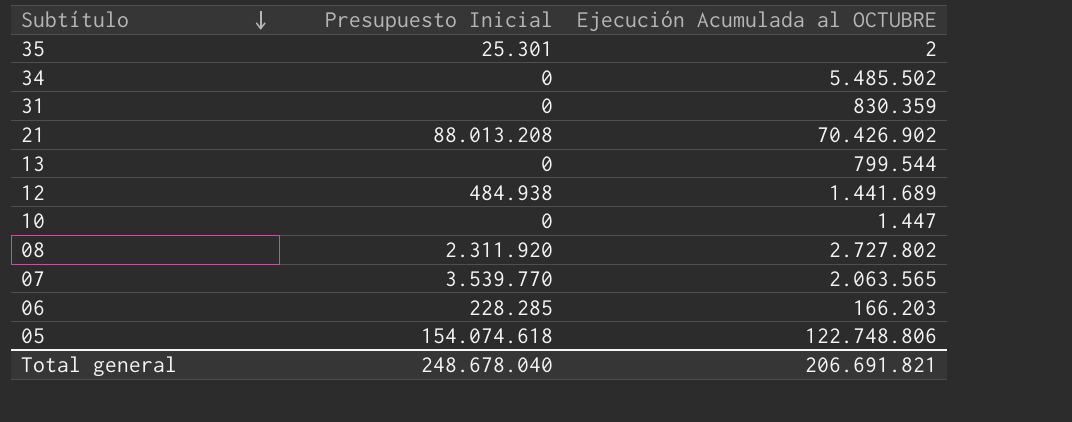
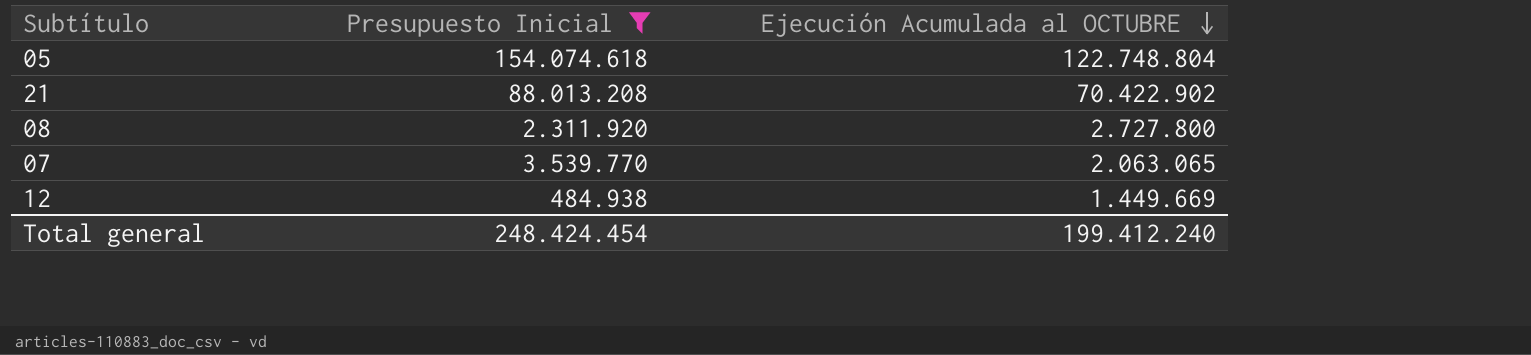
filter: none -> Presupuesto Inicial >= 484.938
row order: Subtítulo descending -> Ejecución Acumulada al OCTUBRE descending
05 | Ejecución Acumulada al OCTUBRE: 122.748.806 -> 122.748.804
21 | Ejecución Acumulada al OCTUBRE: 70.426.902 -> 70.422.902
08 | Ejecución Acumulada al OCTUBRE: 2.727.802 -> 2.727.800
07 | Ejecución Acumulada al OCTUBRE: 2.063.565 -> 2.063.065
12 | Ejecución Acumulada al OCTUBRE: 1.441.689 -> 1.449.669
Total general | Presupuesto Inicial: 248.678.040 -> 248.424.454
Total general | Ejecución Acumulada al OCTUBRE: 206.691.821 -> 199.412.240

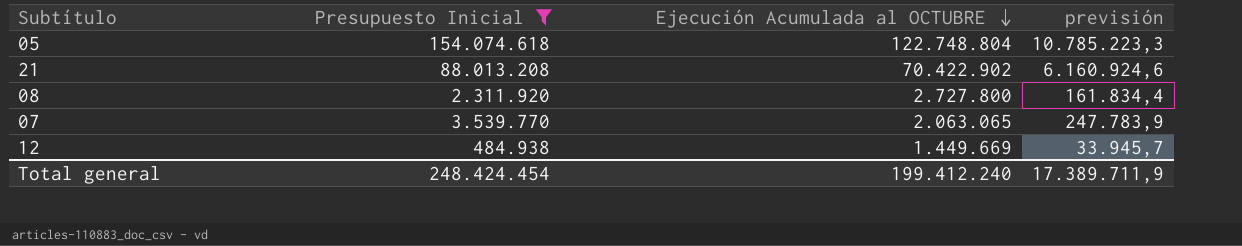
column previsión | formula: none -> [Presupuesto Inicial] * 0,07

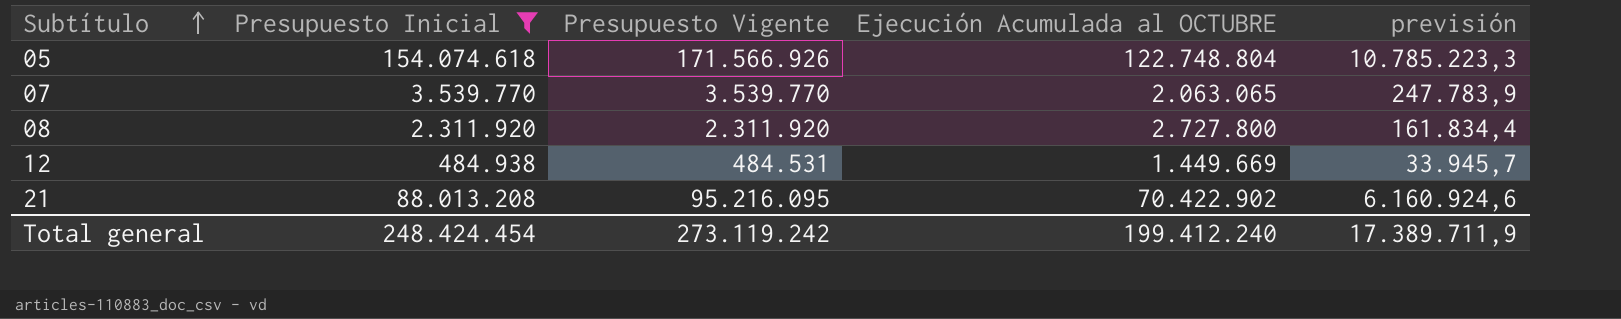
row order: Ejecución Acumulada al OCTUBRE descending -> Subtítulo ascending
column Presupuesto Vigente | position: none -> 3

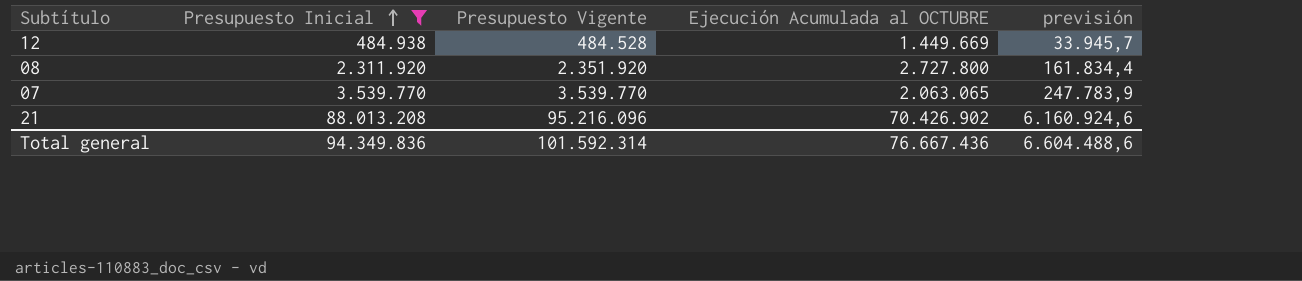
row order: Subtítulo ascending -> Presupuesto Inicial ascending
row 05: 154.074.618 | 171.566.926 | 122.748.804 | 10.785.223,3 -> none
12 | Presupuesto Vigente: 484.531 -> 484.528
08 | Presupuesto Vigente: 2.311.920 -> 2.351.920
21 | Presupuesto Vigente: 95.216.095 -> 95.216.096
21 | Ejecución Acumulada al OCTUBRE: 70.422.902 -> 70.426.902
Total general | Presupuesto Inicial: 248.424.454 -> 94.349.836
Total general | Presupuesto Vigente: 273.119.242 -> 101.592.314
Total general | Ejecución Acumulada al OCTUBRE: 199.412.240 -> 76.667.436
Total general | previsión: 17.389.711,9 -> 6.604.488,6

